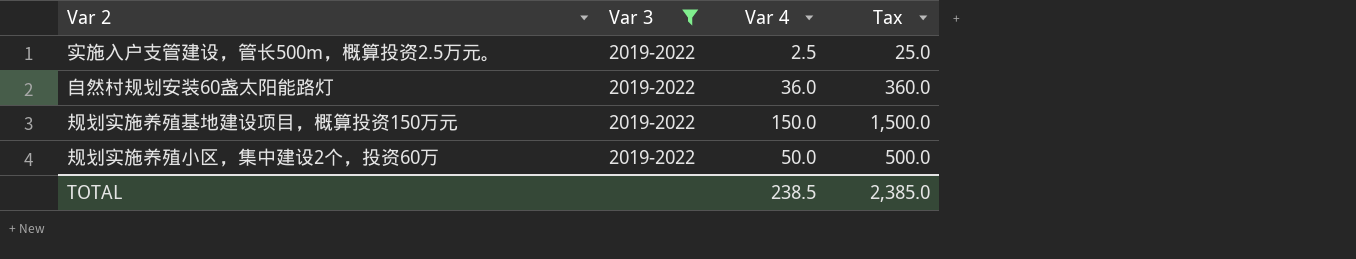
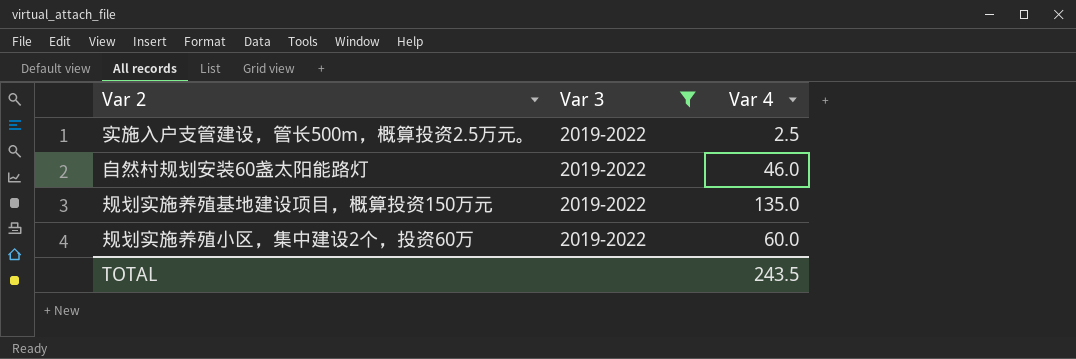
column Tax | formula: [Var 4] * 10 -> none
自然村规划安装60盏太阳能路灯 | Var 4: 36.0 -> 46.0
规划实施养殖基地建设项目，概算投资150万元 | Var 4: 150.0 -> 135.0
规划实施养殖小区，集中建设2个，投资60万 | Var 4: 50.0 -> 60.0
TOTAL | Var 4: 238.5 -> 243.5

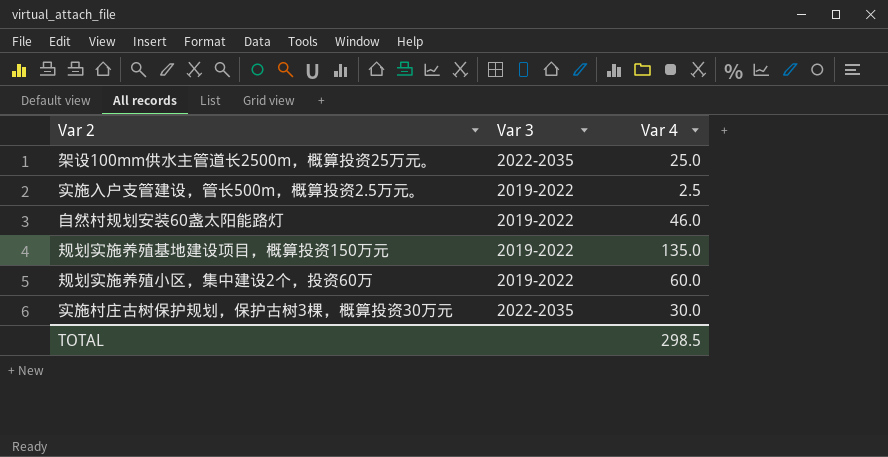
filter: Var 3 = 2019-2022 -> none
TOTAL | Var 4: 243.5 -> 298.5

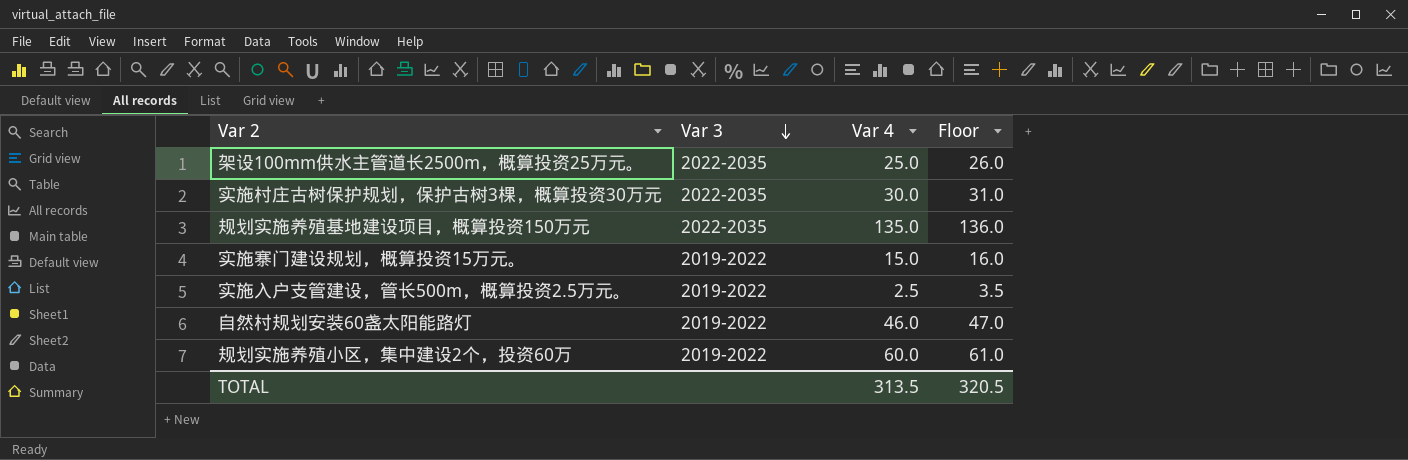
row order: none -> Var 3 descending
column Floor | formula: none -> [Var 4] + 1
规划实施养殖基地建设项目，概算投资150万元 | Var 3: 2019-2022 -> 2022-2035
row 实施寨门建设规划，概算投资15万元。: none -> 2019-2022 | 15.0 | 16.0
TOTAL | Var 4: 298.5 -> 313.5

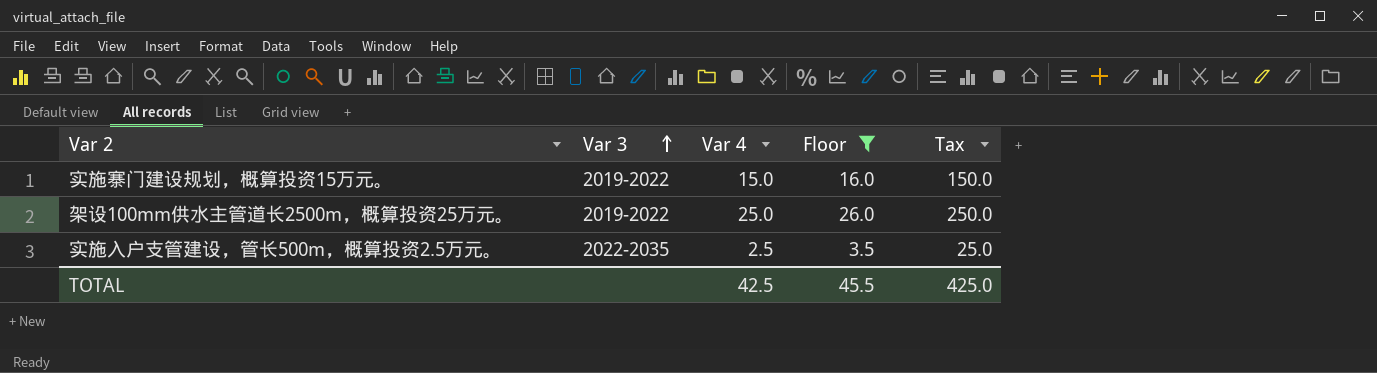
filter: none -> Floor <= 26.0
row order: Var 3 descending -> Var 3 ascending
column Tax | formula: none -> [Var 4] * 10
架设100mm供水主管道长2500m，概算投资25万元。 | Var 3: 2022-2035 -> 2019-2022
实施入户支管建设，管长500m，概算投资2.5万元。 | Var 3: 2019-2022 -> 2022-2035
TOTAL | Var 4: 313.5 -> 42.5
TOTAL | Floor: 320.5 -> 45.5

